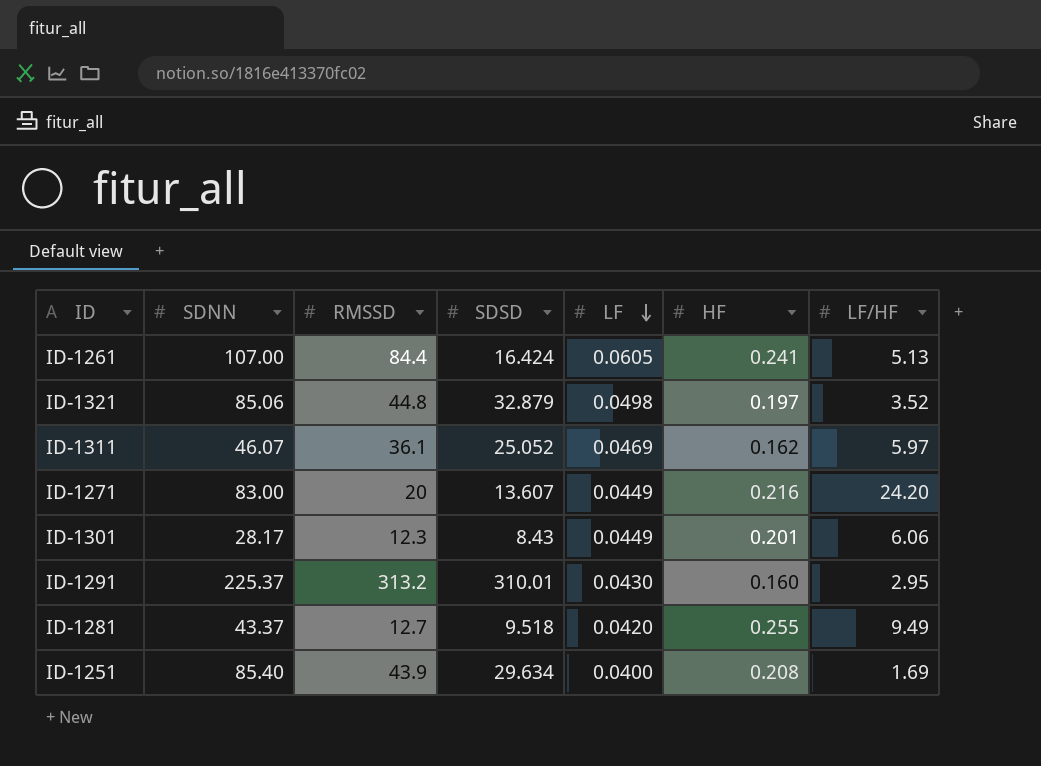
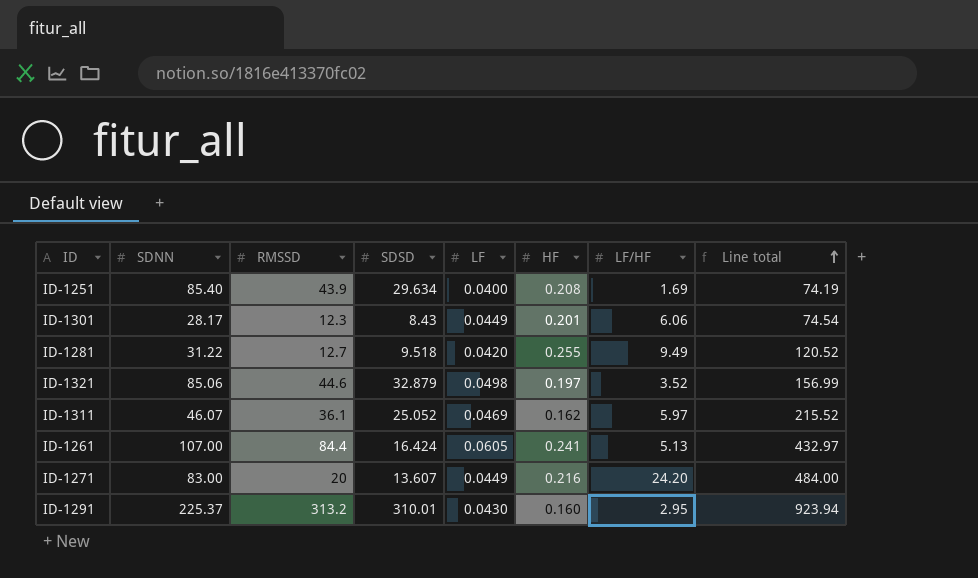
row order: LF descending -> Line total ascending
column Line total | formula: none -> [RMSSD] * [LF/HF]
ID-1281 | SDNN: 43.37 -> 31.22
ID-1321 | RMSSD: 44.8 -> 44.6

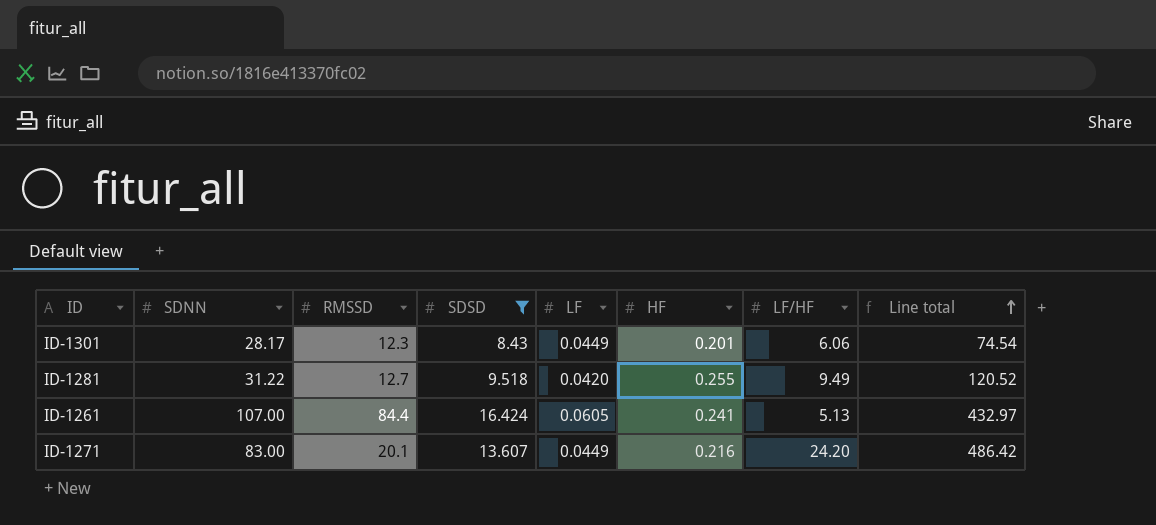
filter: none -> SDSD <= 16.424
ID-1271 | RMSSD: 20 -> 20.1
ID-1271 | Line total: 484.00 -> 486.42

